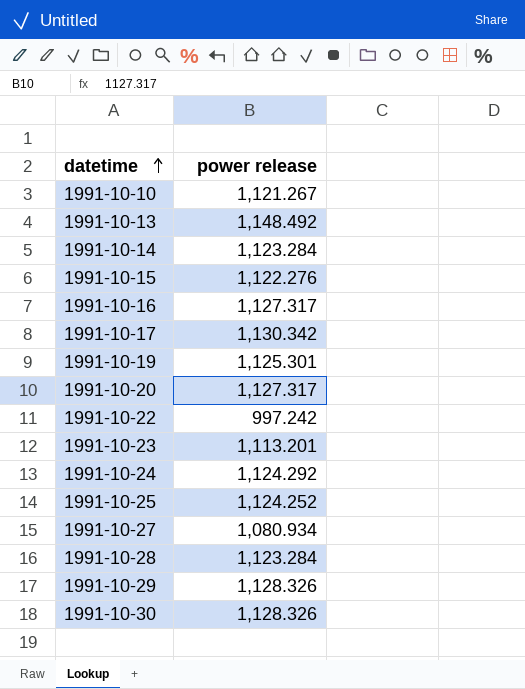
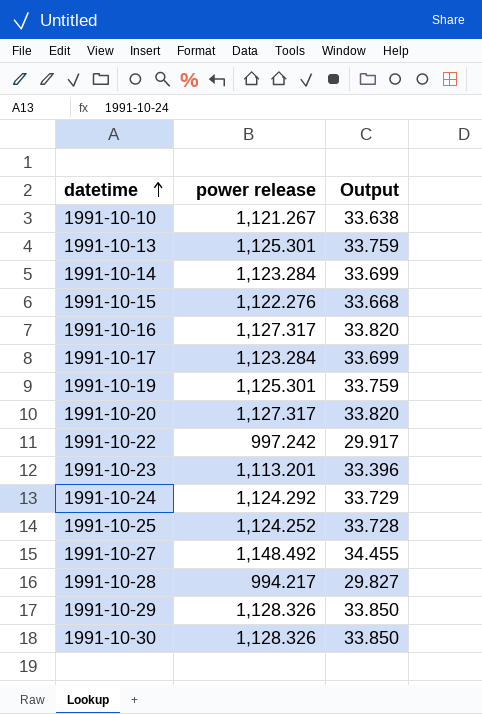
column Output | formula: none -> [power release] * 0.03
1991-10-13 | power release: 1,148.492 -> 1,125.301
1991-10-17 | power release: 1,130.342 -> 1,123.284
1991-10-27 | power release: 1,080.934 -> 1,148.492
1991-10-28 | power release: 1,123.284 -> 994.217

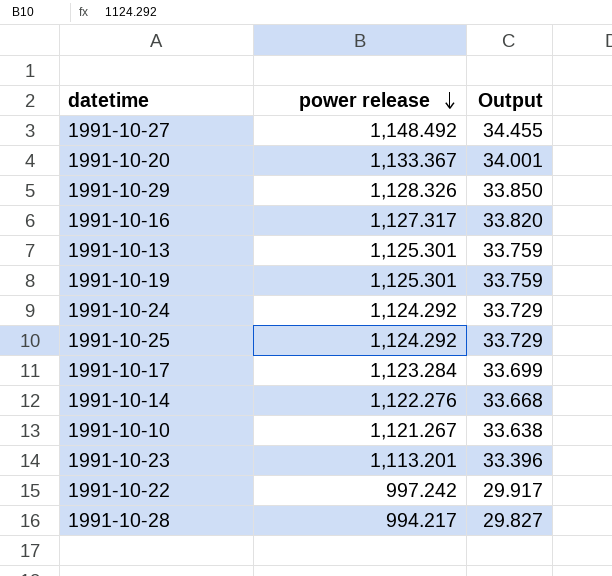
row order: datetime ascending -> power release descending
row 1991-10-15: 1,122.276 | 33.668 -> none
row 1991-10-30: 1,128.326 | 33.850 -> none
1991-10-20 | power release: 1,127.317 -> 1,133.367
1991-10-20 | Output: 33.820 -> 34.001
1991-10-25 | power release: 1,124.252 -> 1,124.292
1991-10-25 | Output: 33.728 -> 33.729
1991-10-14 | power release: 1,123.284 -> 1,122.276
1991-10-14 | Output: 33.699 -> 33.668

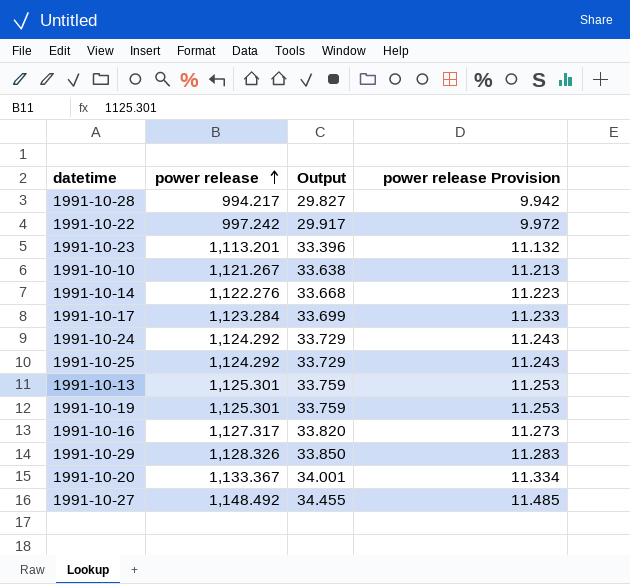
row order: power release descending -> power release ascending
column power release Provision | formula: none -> [power release] * 0.01

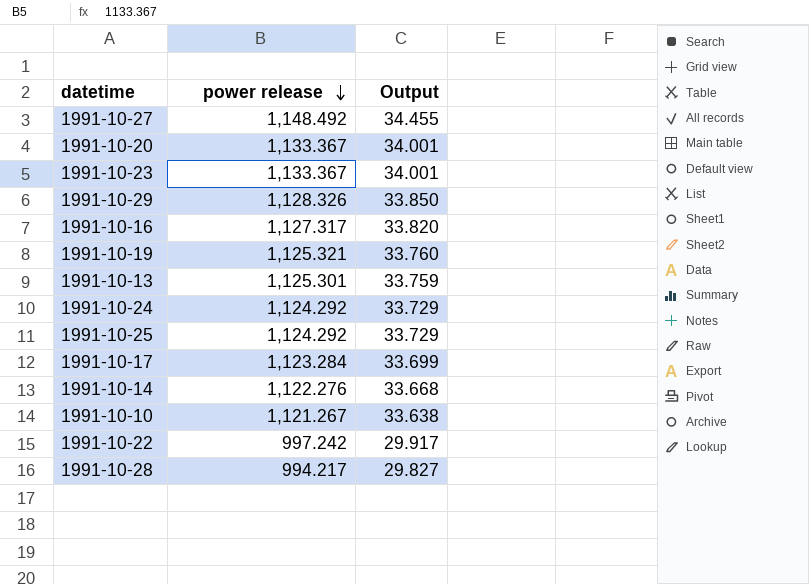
row order: power release ascending -> power release descending
column power release Provision | formula: [power release] * 0.01 -> none
1991-10-23 | power release: 1,113.201 -> 1,133.367
1991-10-23 | Output: 33.396 -> 34.001
1991-10-19 | power release: 1,125.301 -> 1,125.321
1991-10-19 | Output: 33.759 -> 33.760

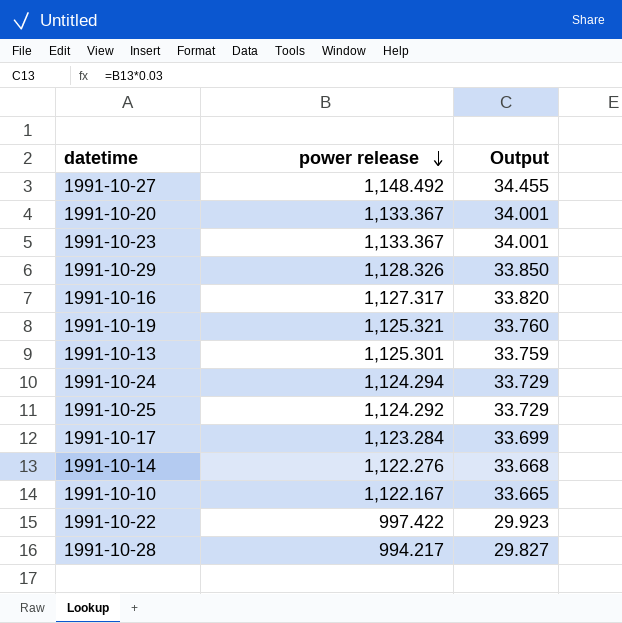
1991-10-24 | power release: 1,124.292 -> 1,124.294
1991-10-10 | power release: 1,121.267 -> 1,122.167
1991-10-10 | Output: 33.638 -> 33.665
1991-10-22 | power release: 997.242 -> 997.422
1991-10-22 | Output: 29.917 -> 29.923

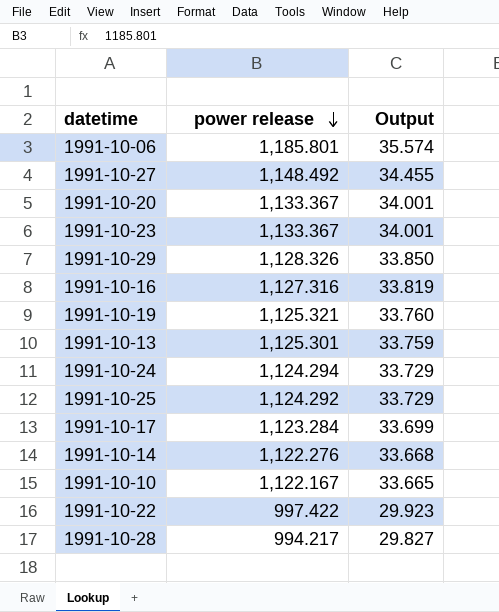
row 1991-10-06: none -> 1,185.801 | 35.574
1991-10-16 | power release: 1,127.317 -> 1,127.316
1991-10-16 | Output: 33.820 -> 33.819

